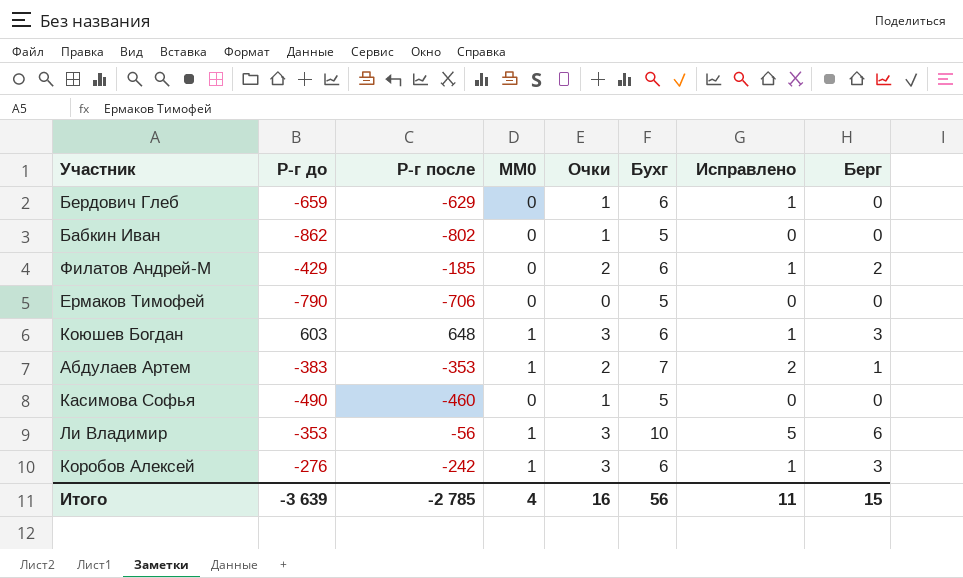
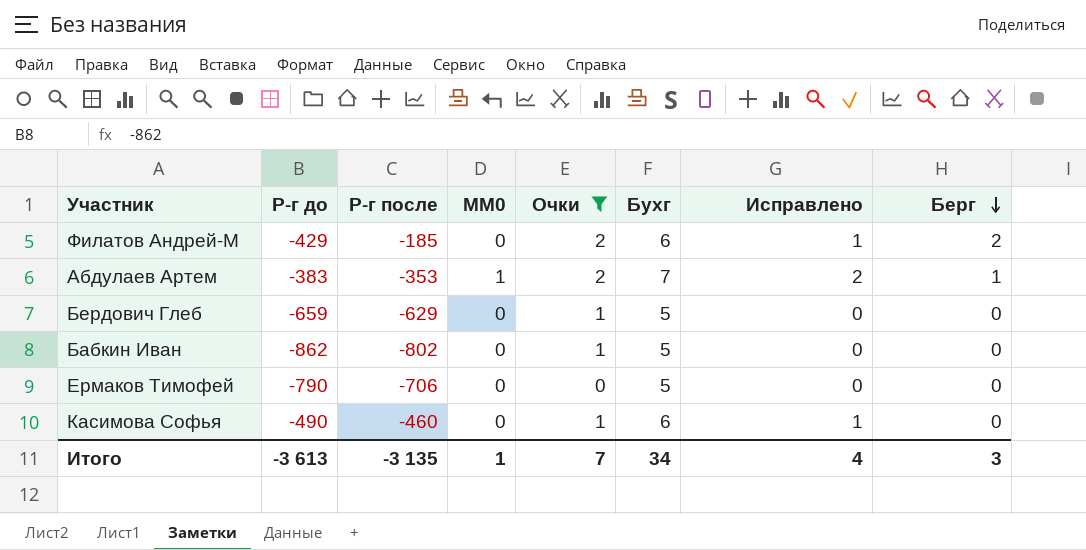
filter: none -> Очки != 3
row order: none -> Берг descending
Бердович Глеб | Бухг: 6 -> 5
Бердович Глеб | Исправлено: 1 -> 0
Касимова Софья | Бухг: 5 -> 6
Касимова Софья | Исправлено: 0 -> 1
Итого | Р-г до: -3 639 -> -3 613
Итого | Р-г после: -2 785 -> -3 135
Итого | MM0: 4 -> 1
Итого | Очки: 16 -> 7
Итого | Бухг: 56 -> 34
Итого | Исправлено: 11 -> 4
Итого | Берг: 15 -> 3

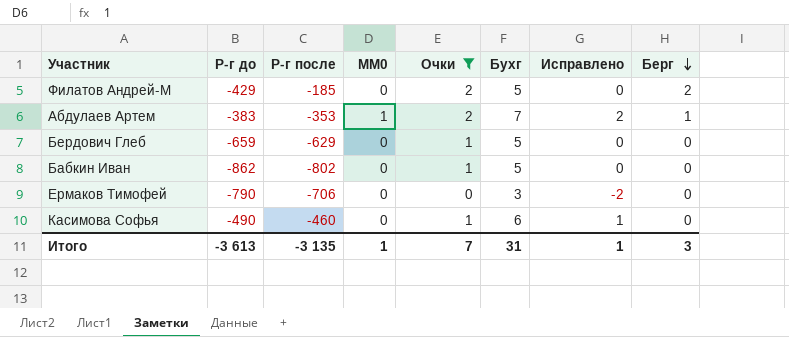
Филатов Андрей-М | Бухг: 6 -> 5
Филатов Андрей-М | Исправлено: 1 -> 0
Ермаков Тимофей | Бухг: 5 -> 3
Ермаков Тимофей | Исправлено: 0 -> -2
Итого | Бухг: 34 -> 31
Итого | Исправлено: 4 -> 1

